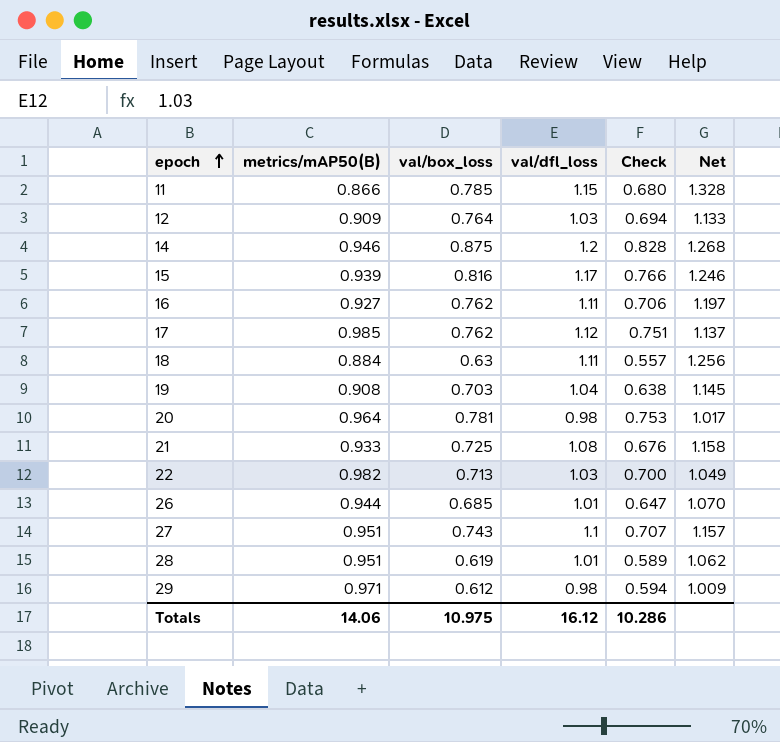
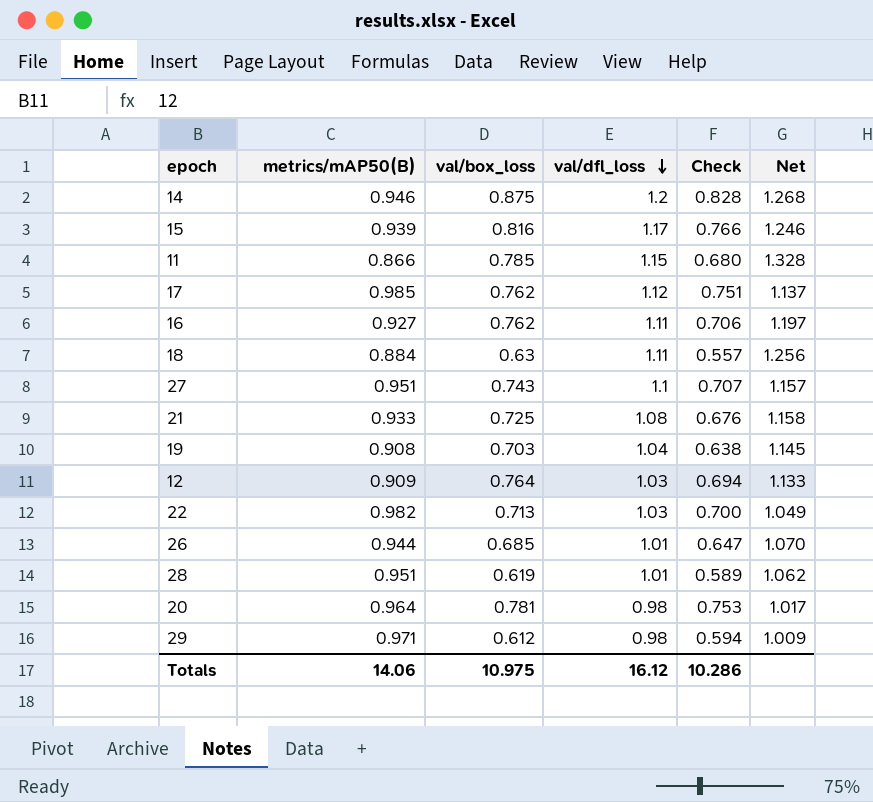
row order: epoch ascending -> val/dfl_loss descending

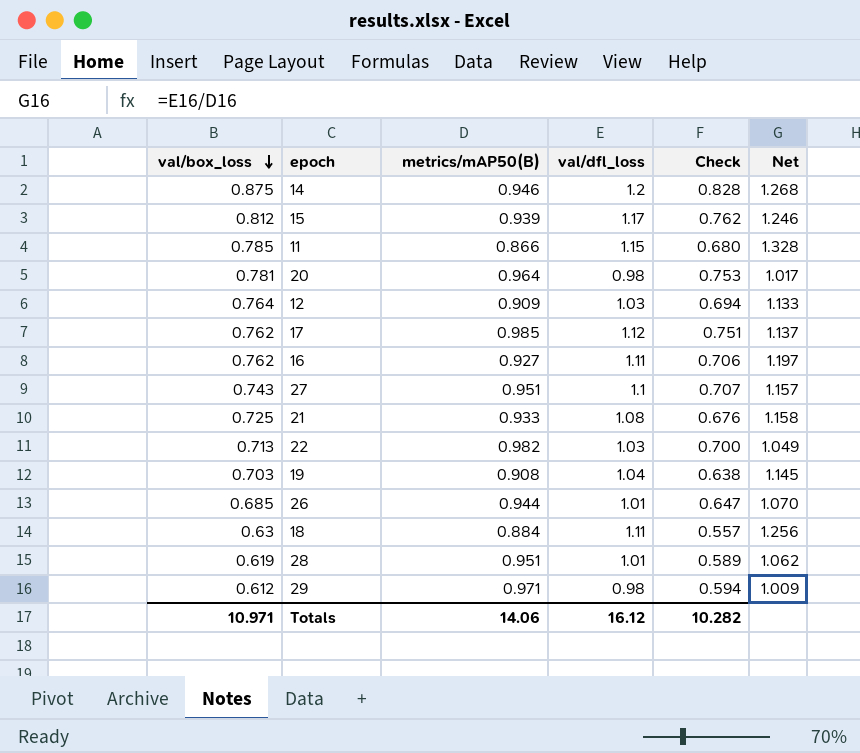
row order: val/dfl_loss descending -> val/box_loss descending
column val/box_loss | position: 3 -> 1
15 | val/box_loss: 0.816 -> 0.812
15 | Check: 0.766 -> 0.762
Totals | val/box_loss: 10.975 -> 10.971
Totals | Check: 10.286 -> 10.282

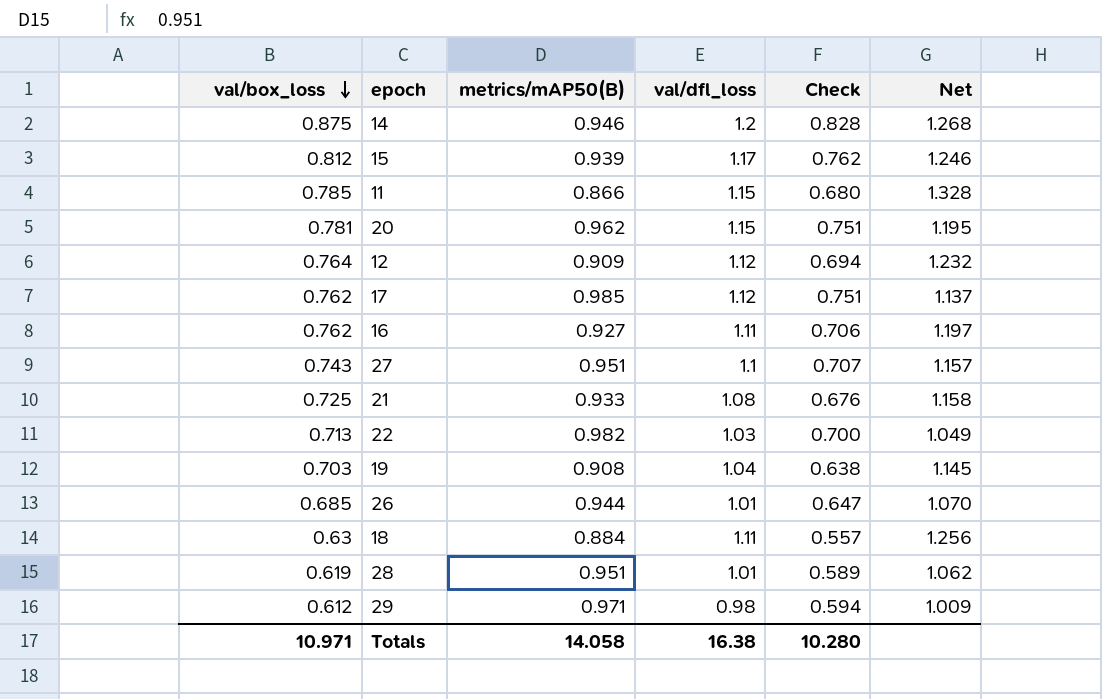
20 | metrics/mAP50(B): 0.964 -> 0.962
20 | val/dfl_loss: 0.98 -> 1.15
20 | Check: 0.753 -> 0.751
20 | Net: 1.017 -> 1.195
12 | val/dfl_loss: 1.03 -> 1.12
12 | Net: 1.133 -> 1.232
Totals | metrics/mAP50(B): 14.06 -> 14.058
Totals | val/dfl_loss: 16.12 -> 16.38
Totals | Check: 10.282 -> 10.280

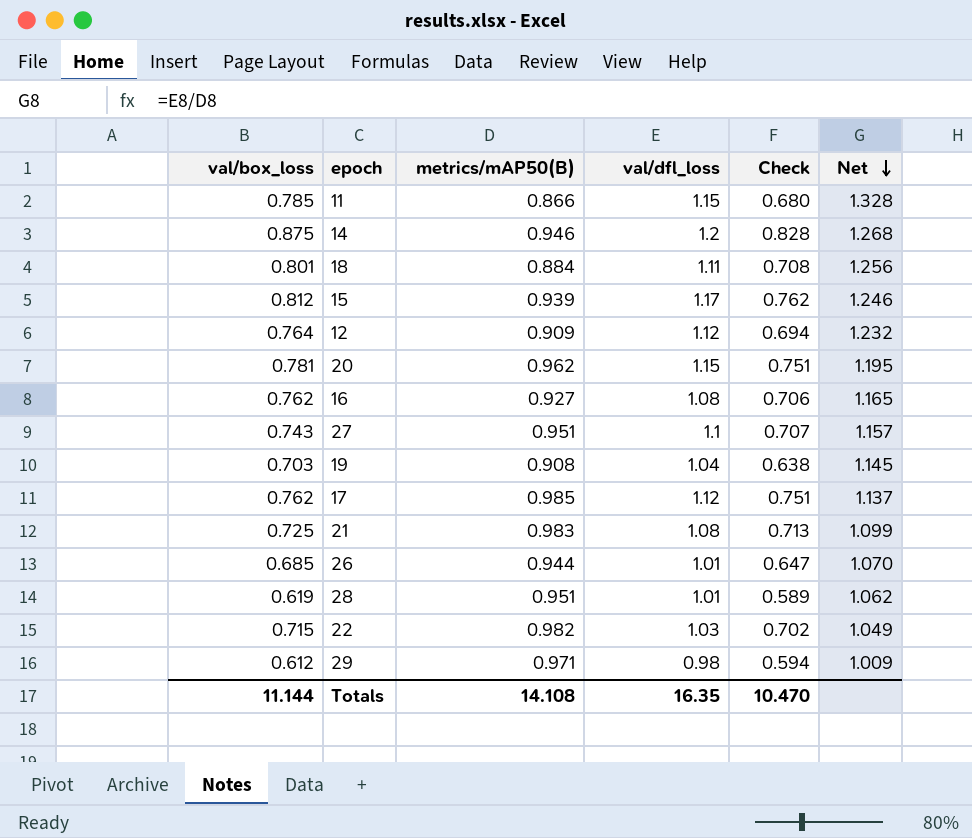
row order: val/box_loss descending -> Net descending
18 | val/box_loss: 0.63 -> 0.801
18 | Check: 0.557 -> 0.708
16 | val/dfl_loss: 1.11 -> 1.08
16 | Net: 1.197 -> 1.165
21 | metrics/mAP50(B): 0.933 -> 0.983
21 | Check: 0.676 -> 0.713
21 | Net: 1.158 -> 1.099
22 | val/box_loss: 0.713 -> 0.715
22 | Check: 0.700 -> 0.702
Totals | val/box_loss: 10.971 -> 11.144
Totals | metrics/mAP50(B): 14.058 -> 14.108
Totals | val/dfl_loss: 16.38 -> 16.35
Totals | Check: 10.280 -> 10.470

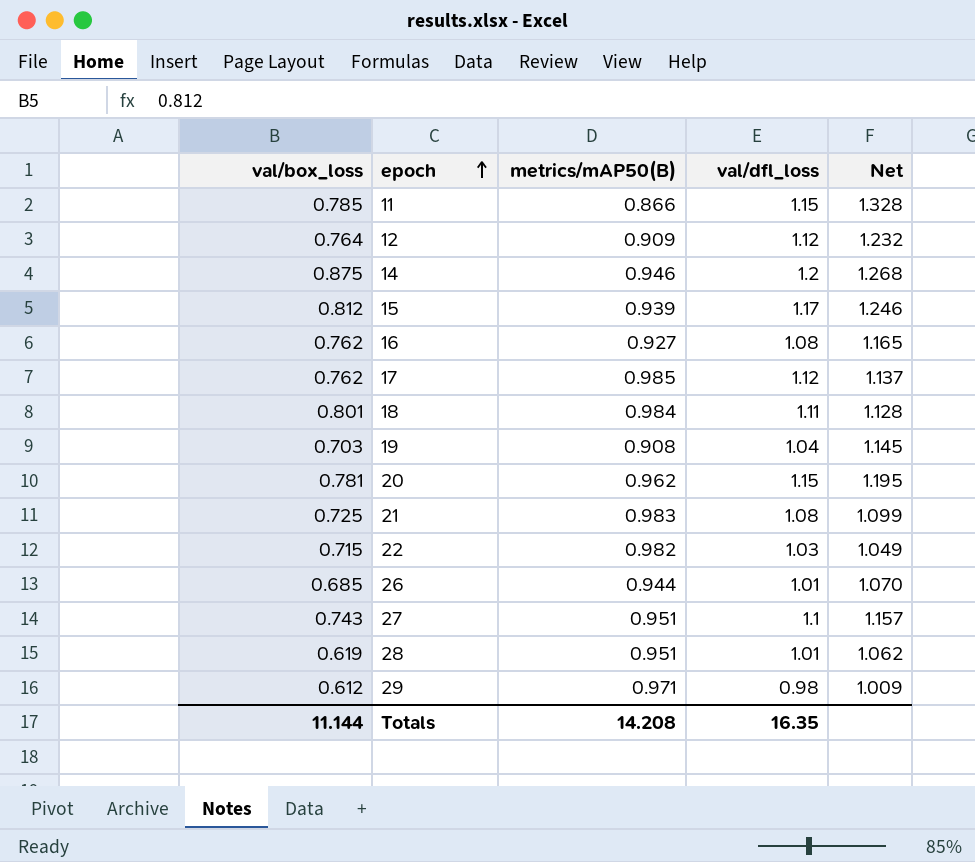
row order: Net descending -> epoch ascending
column Check | formula: [val/box_loss] * [metrics/mAP50(B)] -> none
18 | metrics/mAP50(B): 0.884 -> 0.984
18 | Net: 1.256 -> 1.128
Totals | metrics/mAP50(B): 14.108 -> 14.208

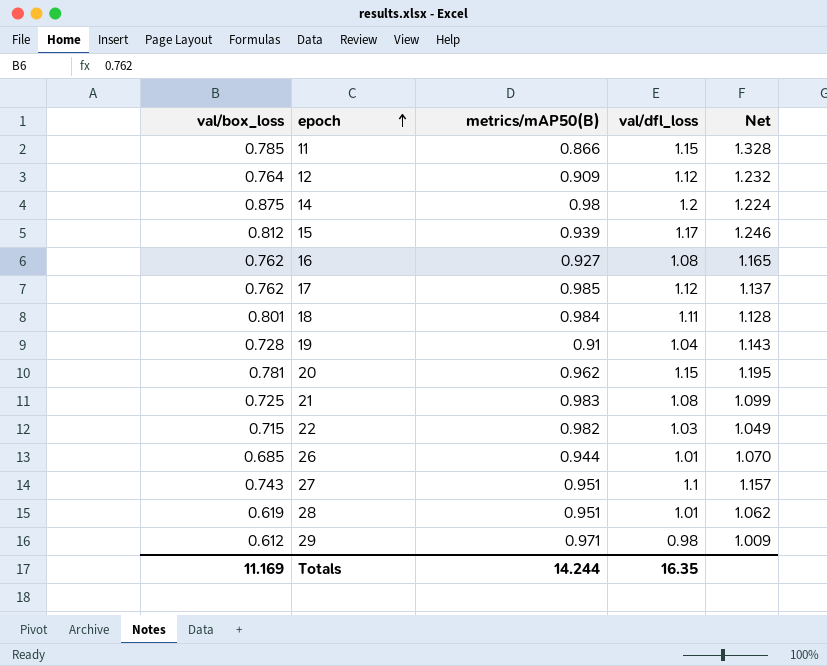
14 | metrics/mAP50(B): 0.946 -> 0.98
14 | Net: 1.268 -> 1.224
19 | val/box_loss: 0.703 -> 0.728
19 | metrics/mAP50(B): 0.908 -> 0.91
19 | Net: 1.145 -> 1.143
Totals | val/box_loss: 11.144 -> 11.169
Totals | metrics/mAP50(B): 14.208 -> 14.244

